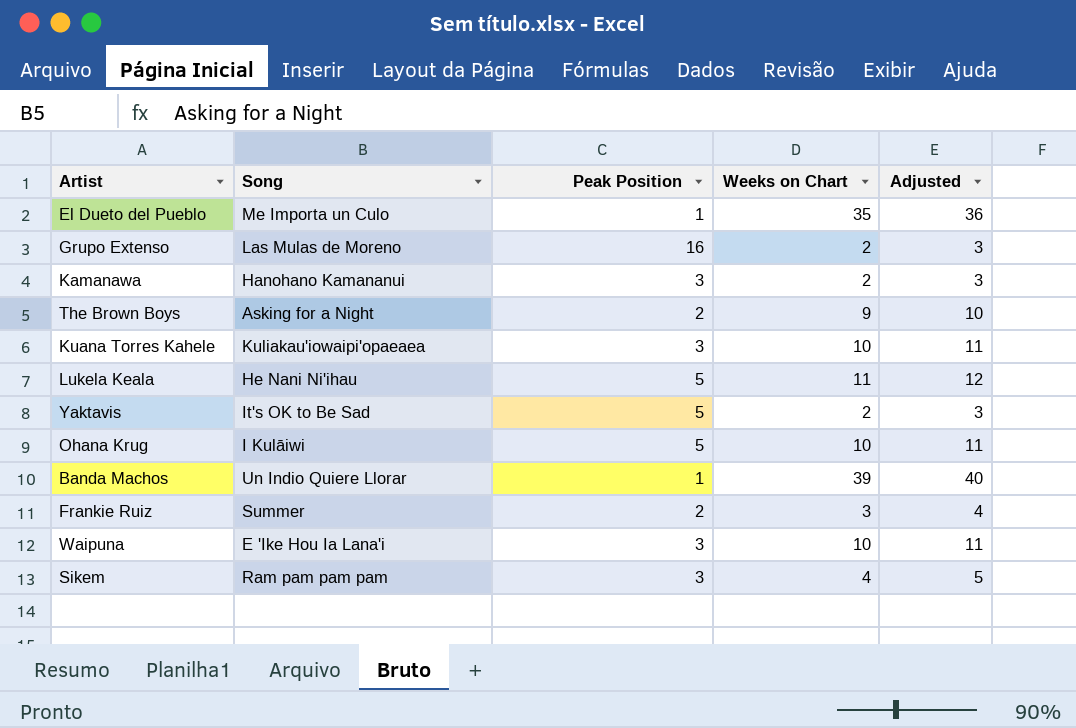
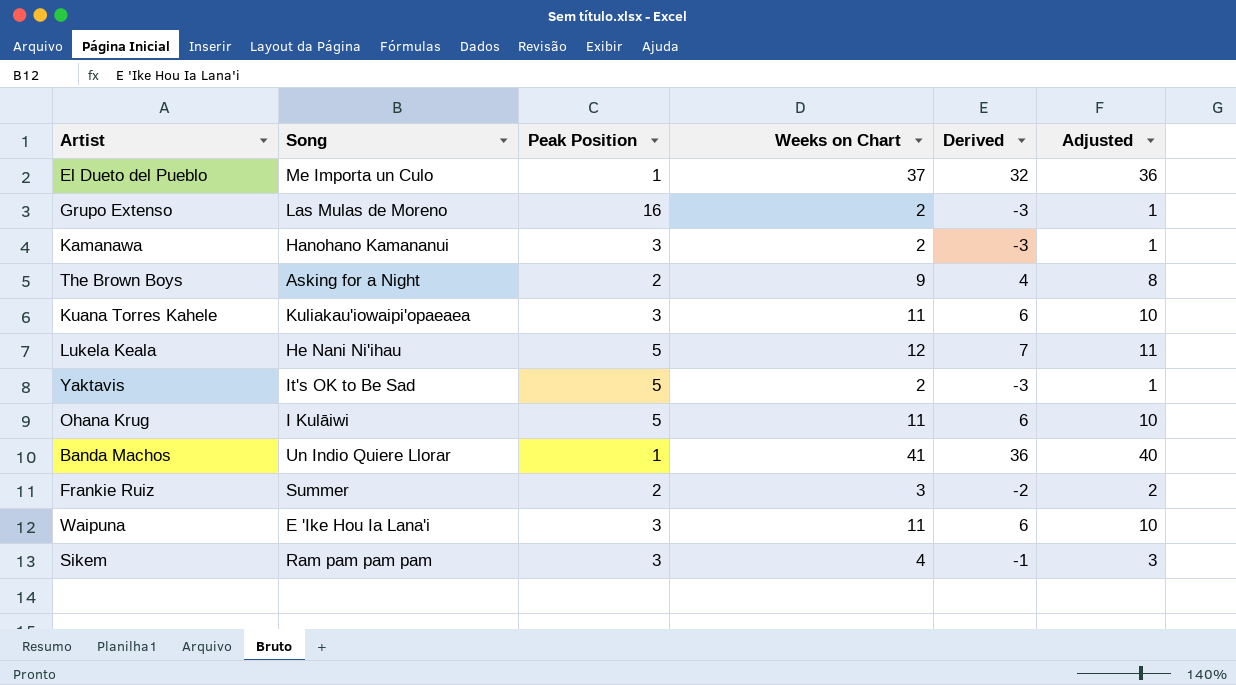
column Derived | formula: none -> [Weeks on Chart] - 5
column Adjusted | formula: [Weeks on Chart] + 1 -> [Weeks on Chart] - 1
El Dueto del Pueblo | Weeks on Chart: 35 -> 37
Kuana Torres Kahele | Weeks on Chart: 10 -> 11
Lukela Keala | Weeks on Chart: 11 -> 12
Ohana Krug | Weeks on Chart: 10 -> 11
Banda Machos | Weeks on Chart: 39 -> 41
Waipuna | Weeks on Chart: 10 -> 11

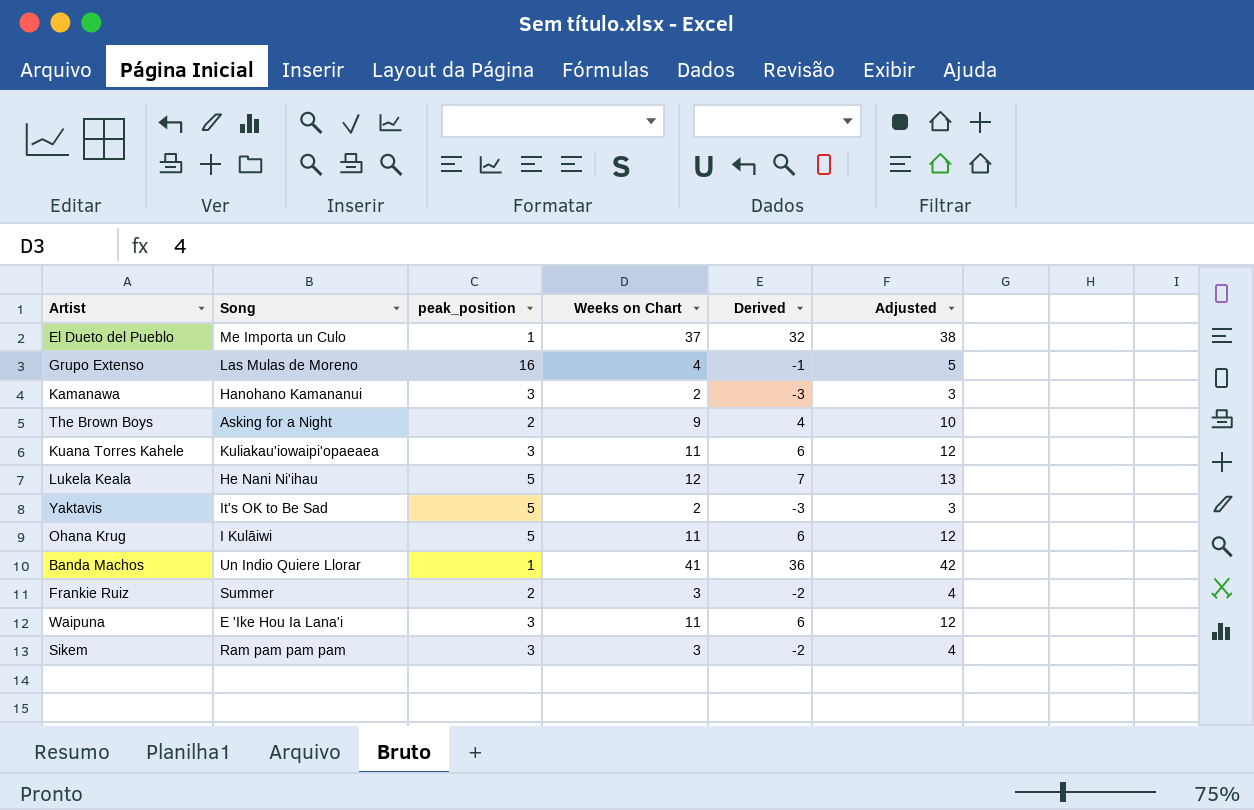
column name: Peak Position -> peak_position
column Adjusted | formula: [Weeks on Chart] - 1 -> [Weeks on Chart] + 1
Grupo Extenso | Weeks on Chart: 2 -> 4
Grupo Extenso | Derived: -3 -> -1
Sikem | Weeks on Chart: 4 -> 3
Sikem | Derived: -1 -> -2

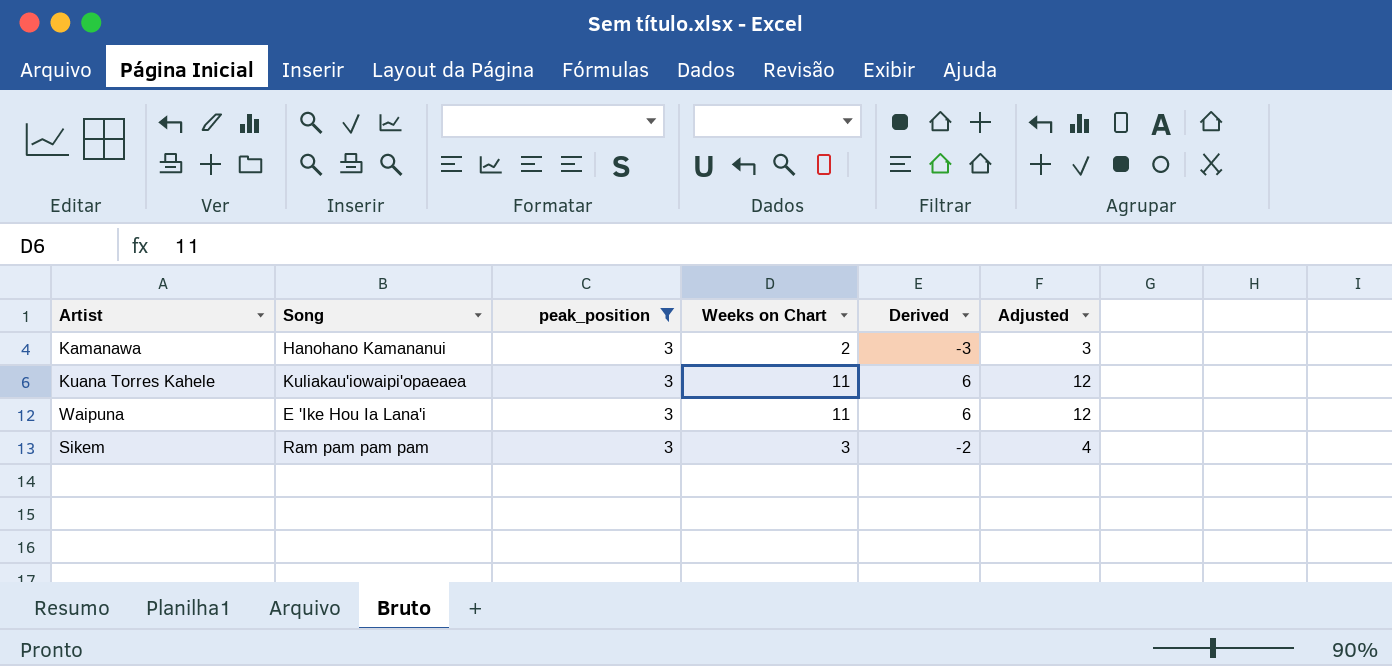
filter: none -> peak_position = 3

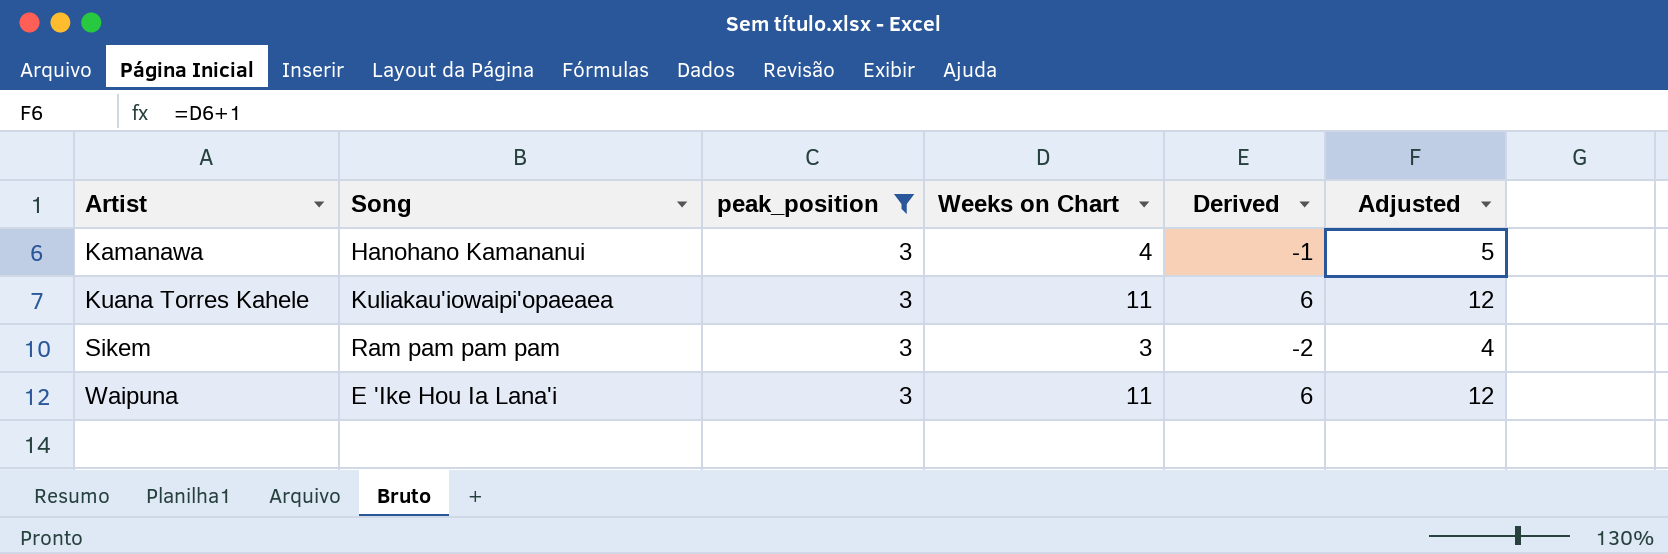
row order: none -> Artist ascending
Kamanawa | Weeks on Chart: 2 -> 4
Kamanawa | Derived: -3 -> -1
Kamanawa | Adjusted: 3 -> 5

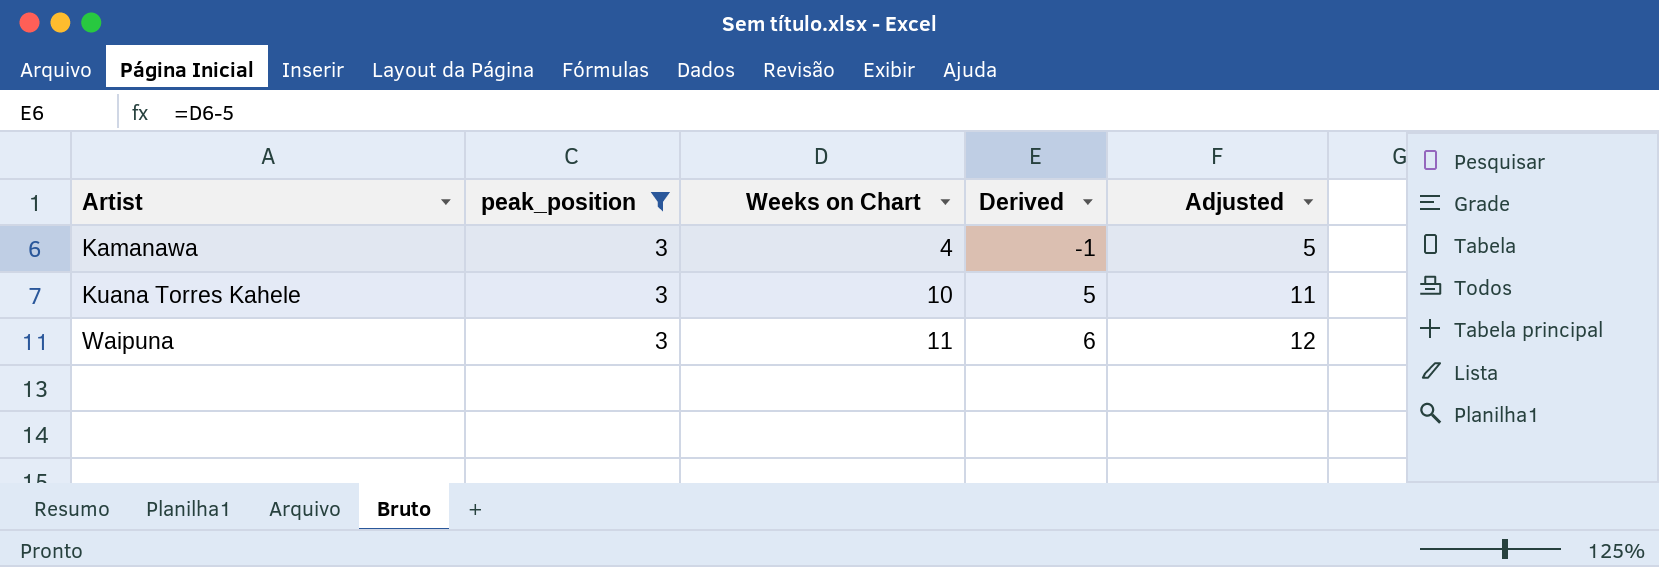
column Song | position: 2 -> none
row Sikem: Ram pam pam pam | 3 | 3 | -2 | 4 -> none
Kuana Torres Kahele | Weeks on Chart: 11 -> 10
Kuana Torres Kahele | Derived: 6 -> 5
Kuana Torres Kahele | Adjusted: 12 -> 11

